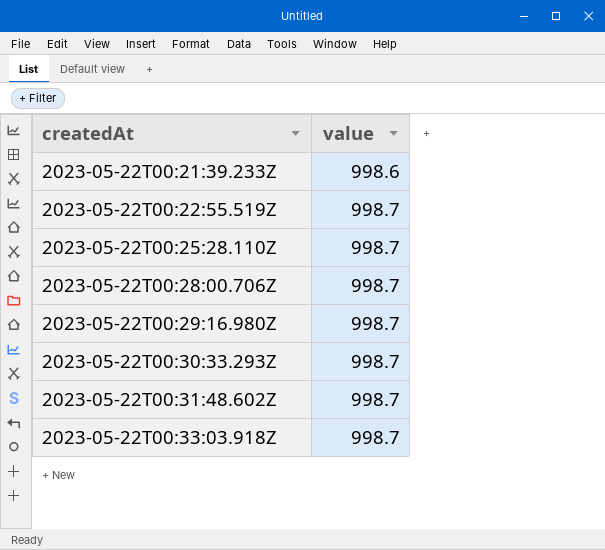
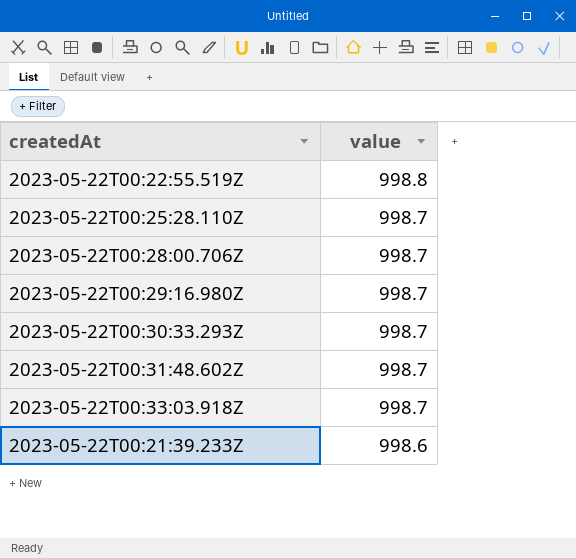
row order: createdAt ascending -> value descending
2023-05-22T00:22:55.519Z | value: 998.7 -> 998.8

